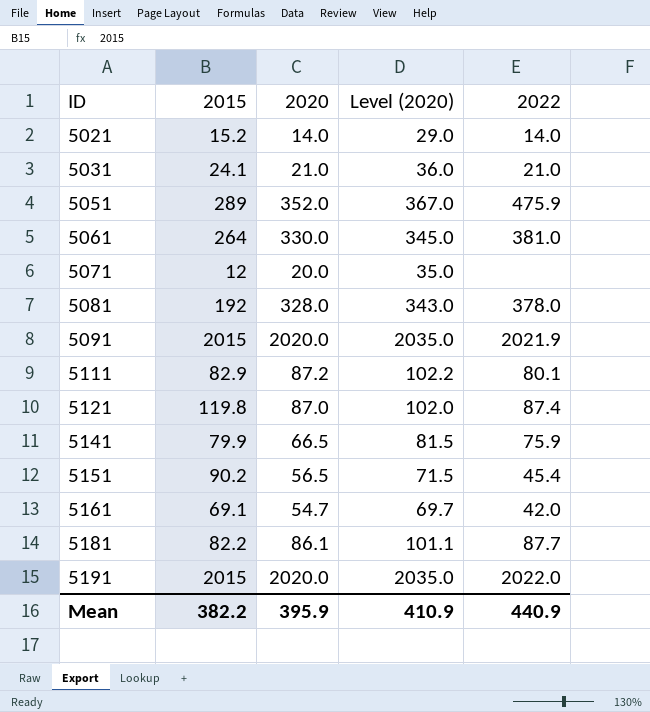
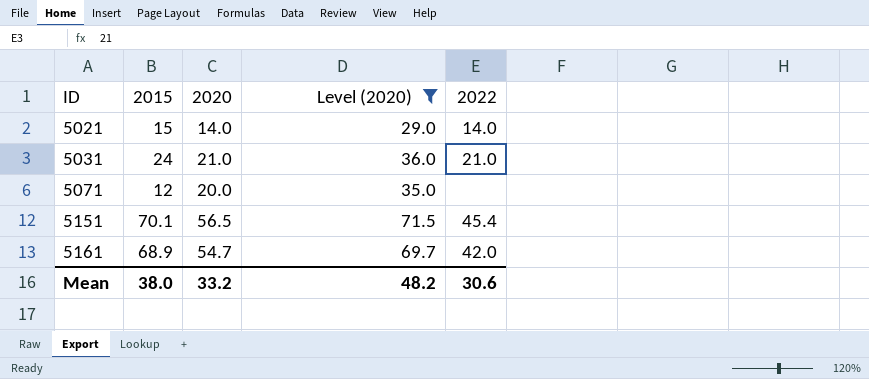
filter: none -> Level (2020) <= 71.5
5021 | 2015: 15.2 -> 15
5031 | 2015: 24.1 -> 24
5151 | 2015: 90.2 -> 70.1
5161 | 2015: 69.1 -> 68.9
Mean | 2015: 382.2 -> 38.0
Mean | 2020: 395.9 -> 33.2
Mean | Level (2020): 410.9 -> 48.2
Mean | 2022: 440.9 -> 30.6

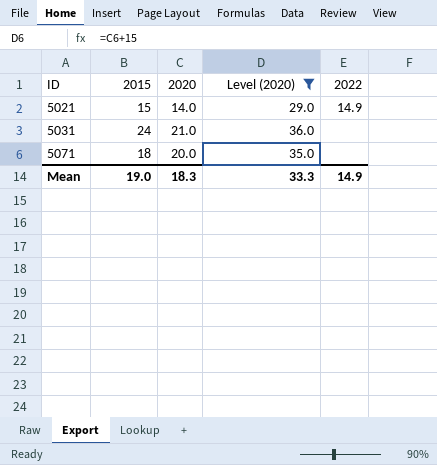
row 5151: 70.1 | 56.5 | 71.5 | 45.4 -> none
row 5161: 68.9 | 54.7 | 69.7 | 42.0 -> none
5021 | 2022: 14.0 -> 14.9
5031 | 2022: 21.0 -> none
5071 | 2015: 12 -> 18
Mean | 2015: 38.0 -> 19.0
Mean | 2020: 33.2 -> 18.3
Mean | Level (2020): 48.2 -> 33.3
Mean | 2022: 30.6 -> 14.9

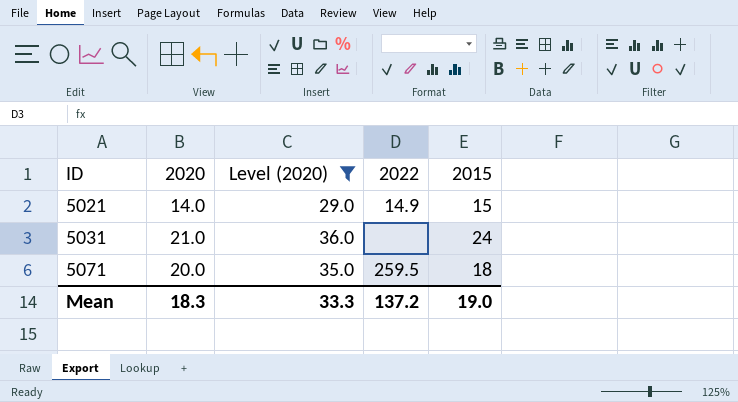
column 2015 | position: 2 -> 5
5071 | 2022: none -> 259.5
Mean | 2022: 14.9 -> 137.2

